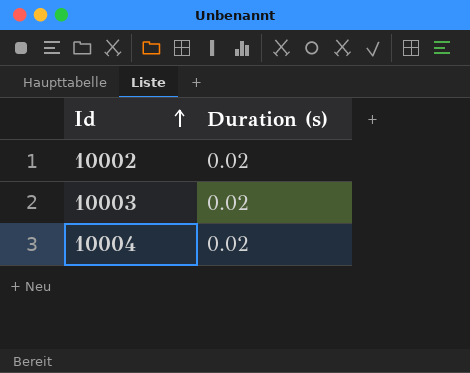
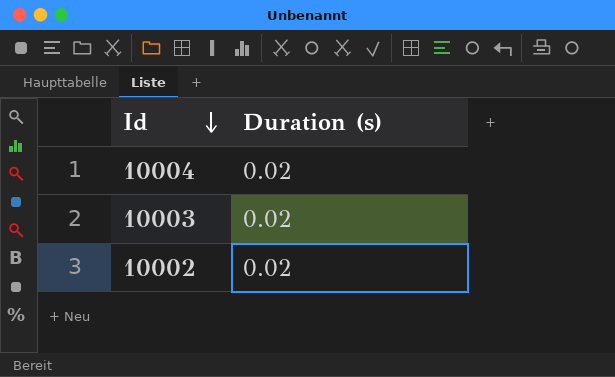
row order: Id ascending -> Id descending

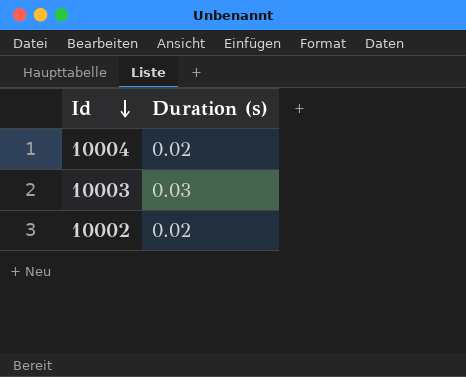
10003 | Duration (s): 0.02 -> 0.03

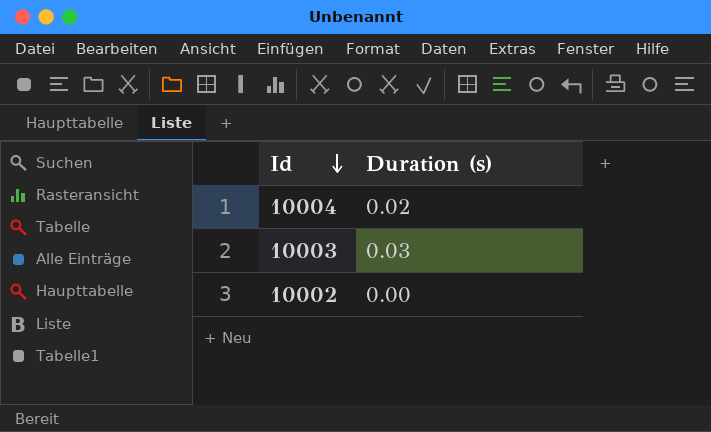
10002 | Duration (s): 0.02 -> 0.00

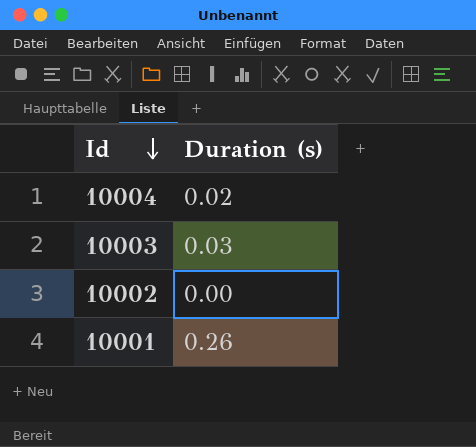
row 10001: none -> 0.26

